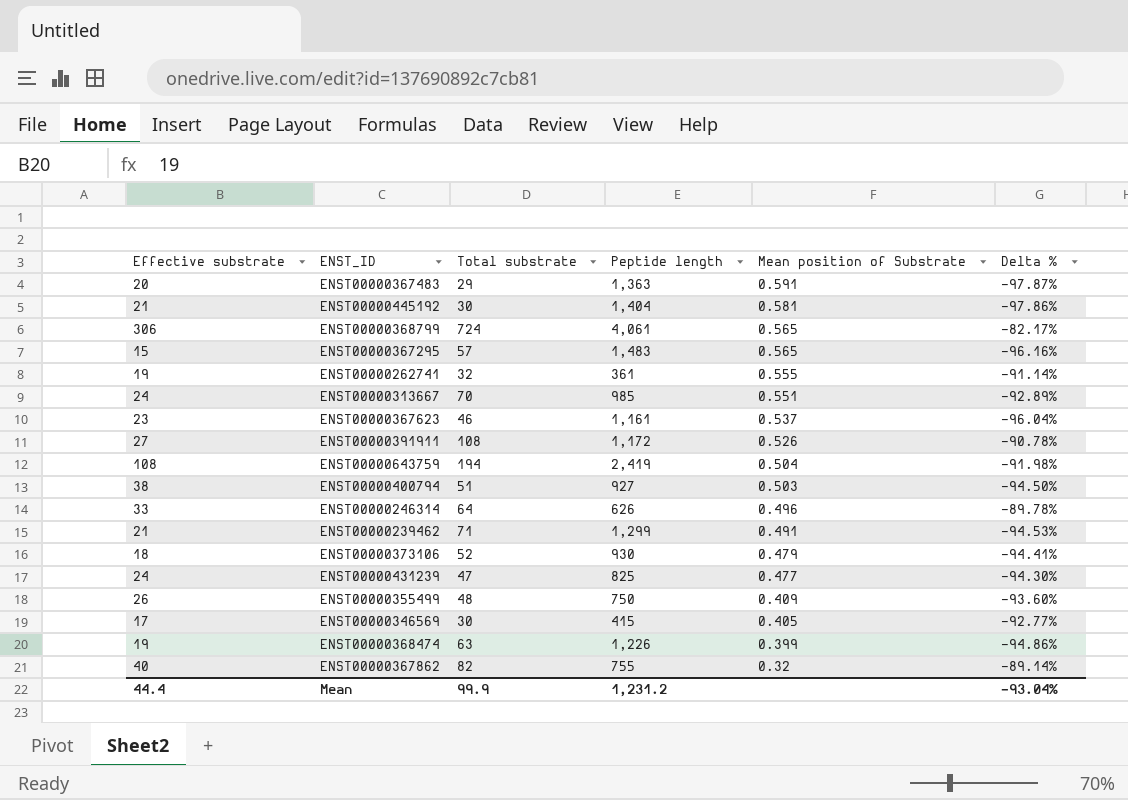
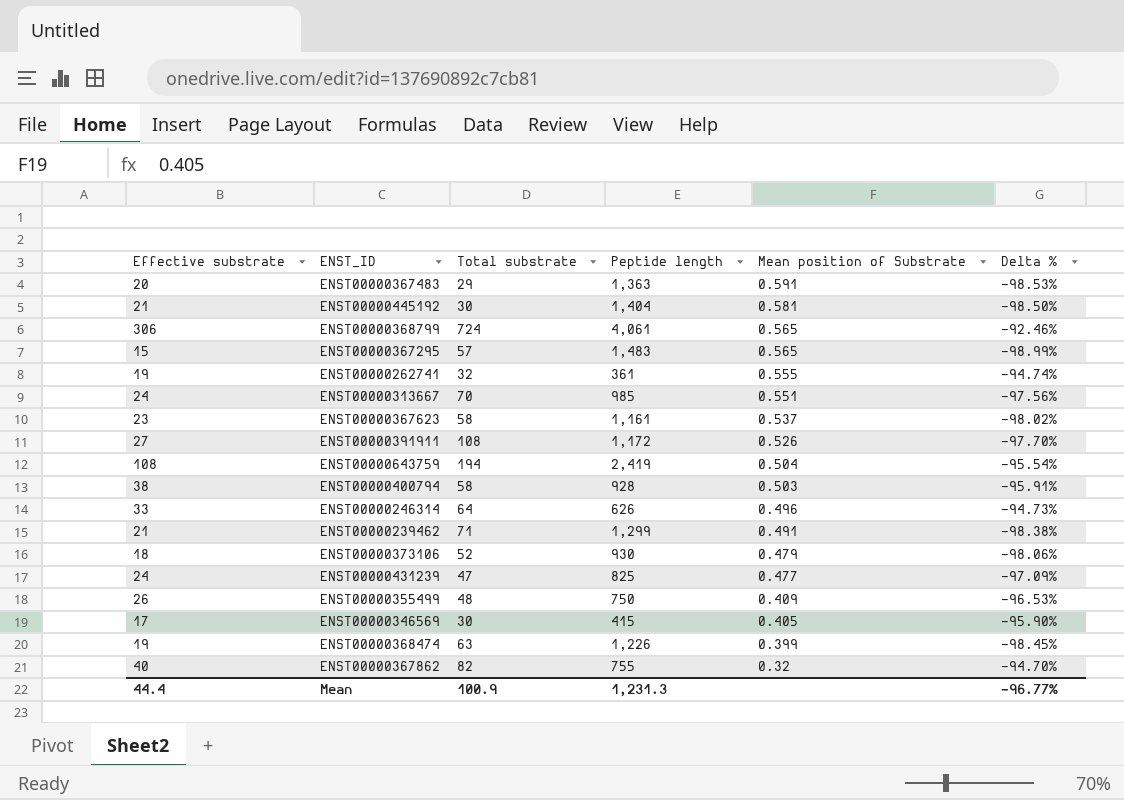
column Delta % | formula: ([Total substrate] - [Peptide length]) / [Peptide length] -> ([Effective substrate] - [Peptide length]) / [Peptide length]
ENST00000367623 | Total substrate: 46 -> 58
ENST00000400794 | Total substrate: 51 -> 58
ENST00000400794 | Peptide length: 927 -> 928
Mean | Total substrate: 99.9 -> 100.9
Mean | Peptide length: 1,231.2 -> 1,231.3
Mean | Delta %: -93.04% -> -96.77%

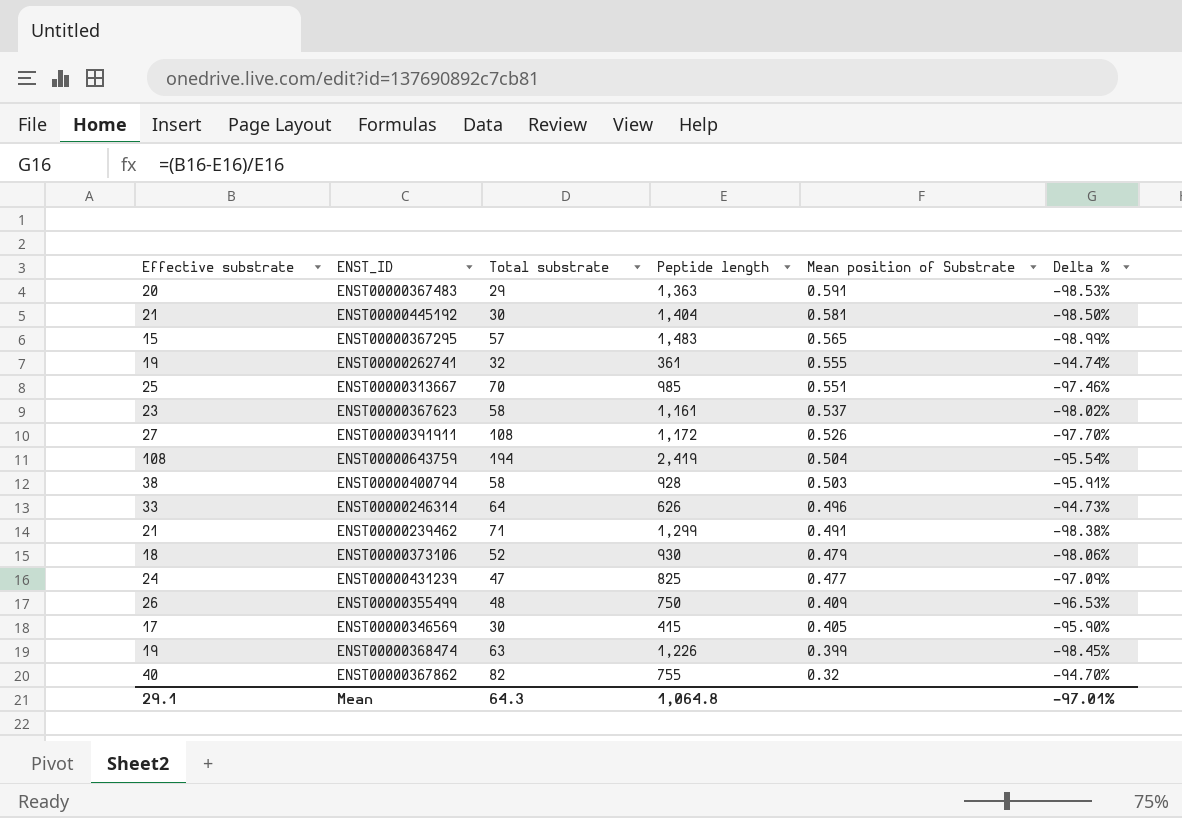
row ENST00000368799: 306 | 724 | 4,061 | 0.565 | -92.46% -> none
ENST00000313667 | Effective substrate: 24 -> 25
ENST00000313667 | Delta %: -97.56% -> -97.46%
Mean | Effective substrate: 44.4 -> 29.1
Mean | Total substrate: 100.9 -> 64.3
Mean | Peptide length: 1,231.3 -> 1,064.8
Mean | Delta %: -96.77% -> -97.01%

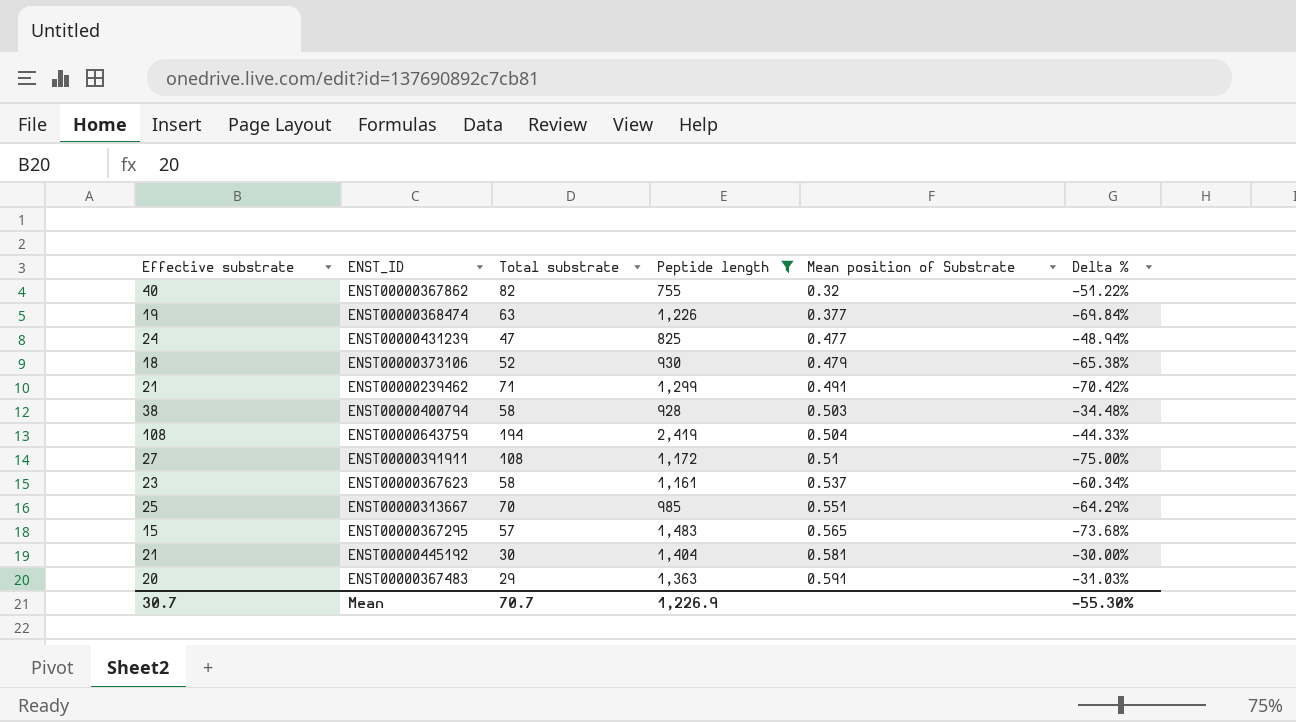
filter: none -> Peptide length >= 755
row order: Mean position of Substrate descending -> Mean position of Substrate ascending
column Delta % | formula: ([Effective substrate] - [Peptide length]) / [Peptide length] -> ([Effective substrate] - [Total substrate]) / [Total substrate]
ENST00000368474 | Mean position of Substrate: 0.399 -> 0.377
ENST00000391911 | Mean position of Substrate: 0.526 -> 0.51
Mean | Effective substrate: 29.1 -> 30.7
Mean | Total substrate: 64.3 -> 70.7
Mean | Peptide length: 1,064.8 -> 1,226.9
Mean | Delta %: -97.01% -> -55.30%

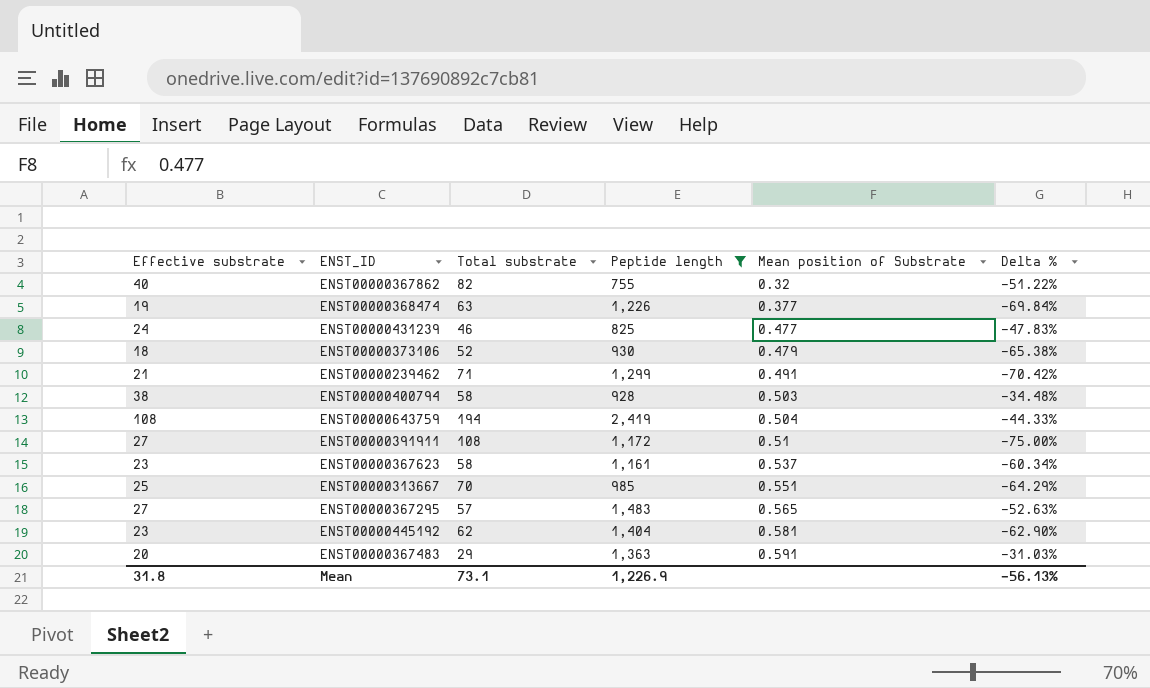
ENST00000431239 | Total substrate: 47 -> 46
ENST00000431239 | Delta %: -48.94% -> -47.83%
ENST00000367295 | Effective substrate: 15 -> 27
ENST00000367295 | Delta %: -73.68% -> -52.63%
ENST00000445192 | Effective substrate: 21 -> 23
ENST00000445192 | Total substrate: 30 -> 62
ENST00000445192 | Delta %: -30.00% -> -62.90%
Mean | Effective substrate: 30.7 -> 31.8
Mean | Total substrate: 70.7 -> 73.1
Mean | Delta %: -55.30% -> -56.13%

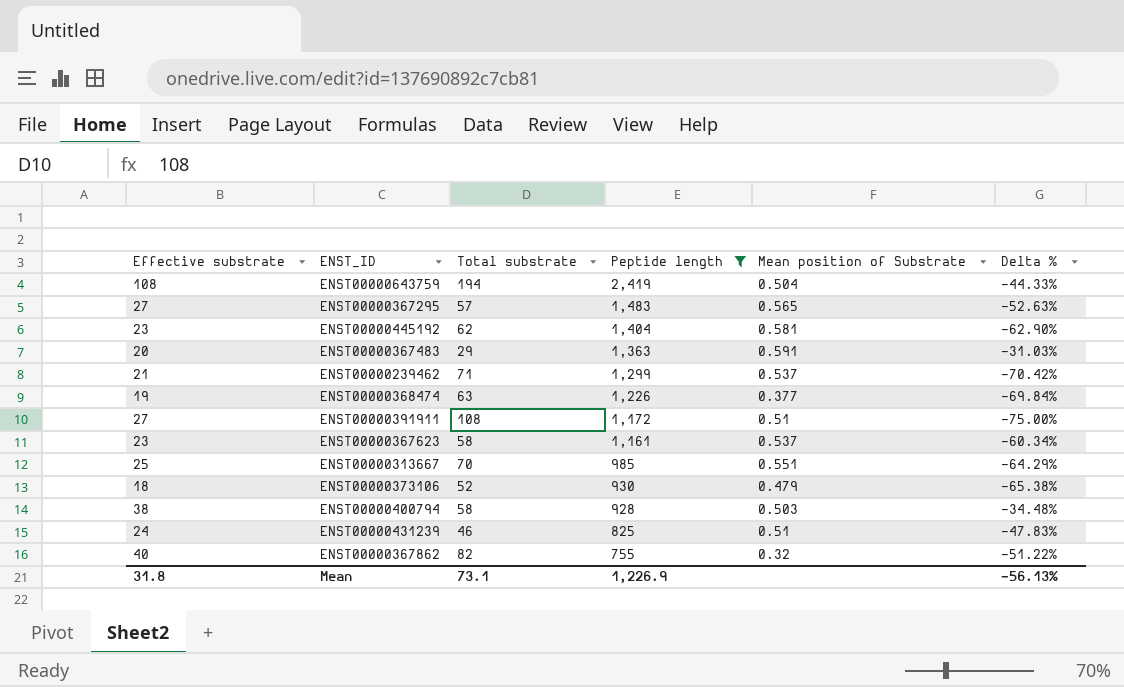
row order: Mean position of Substrate ascending -> Peptide length descending
ENST00000239462 | Mean position of Substrate: 0.491 -> 0.537
ENST00000431239 | Mean position of Substrate: 0.477 -> 0.51

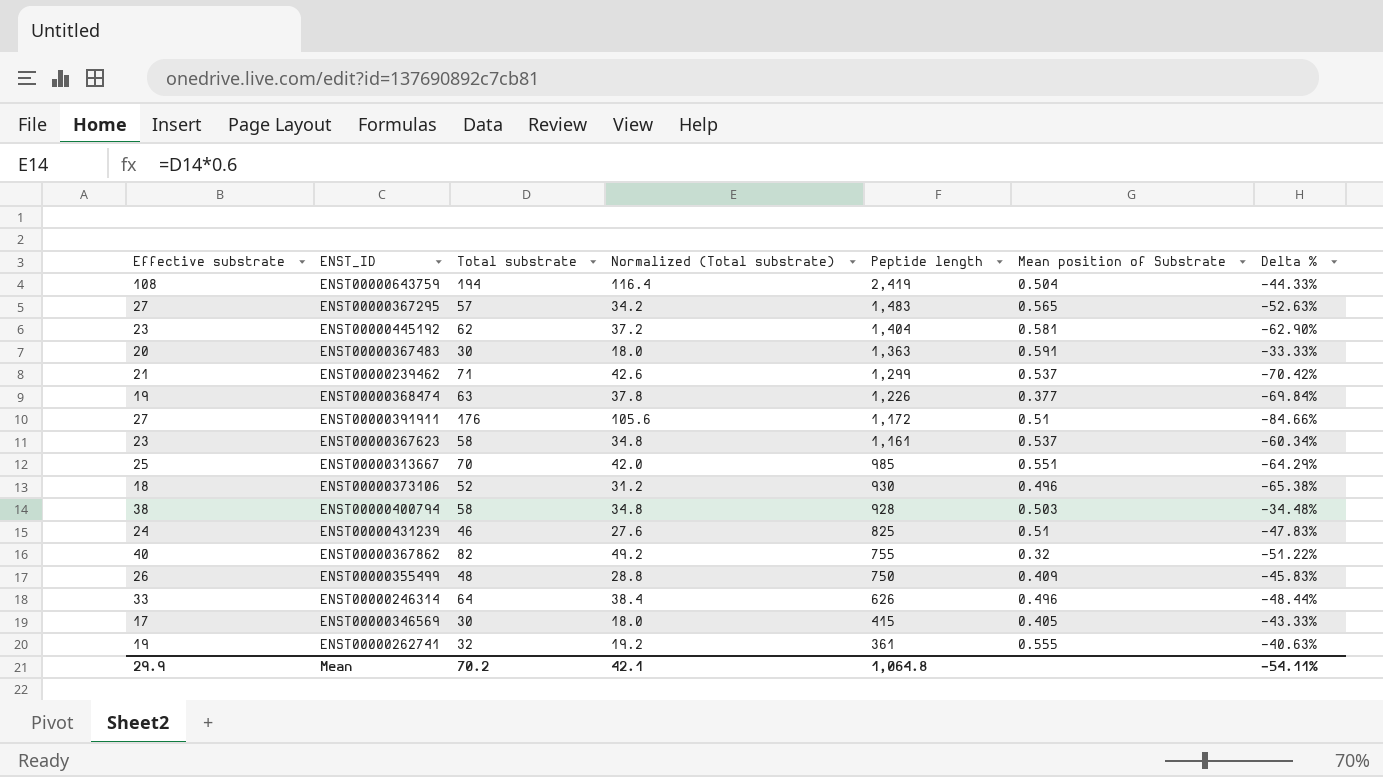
filter: Peptide length >= 755 -> none
column Normalized (Total substrate) | formula: none -> [Total substrate] * 0.6
ENST00000367483 | Total substrate: 29 -> 30
ENST00000367483 | Delta %: -31.03% -> -33.33%
ENST00000391911 | Total substrate: 108 -> 176
ENST00000391911 | Delta %: -75.00% -> -84.66%
ENST00000373106 | Mean position of Substrate: 0.479 -> 0.496
Mean | Effective substrate: 31.8 -> 29.9
Mean | Total substrate: 73.1 -> 70.2
Mean | Peptide length: 1,226.9 -> 1,064.8
Mean | Delta %: -56.13% -> -54.11%

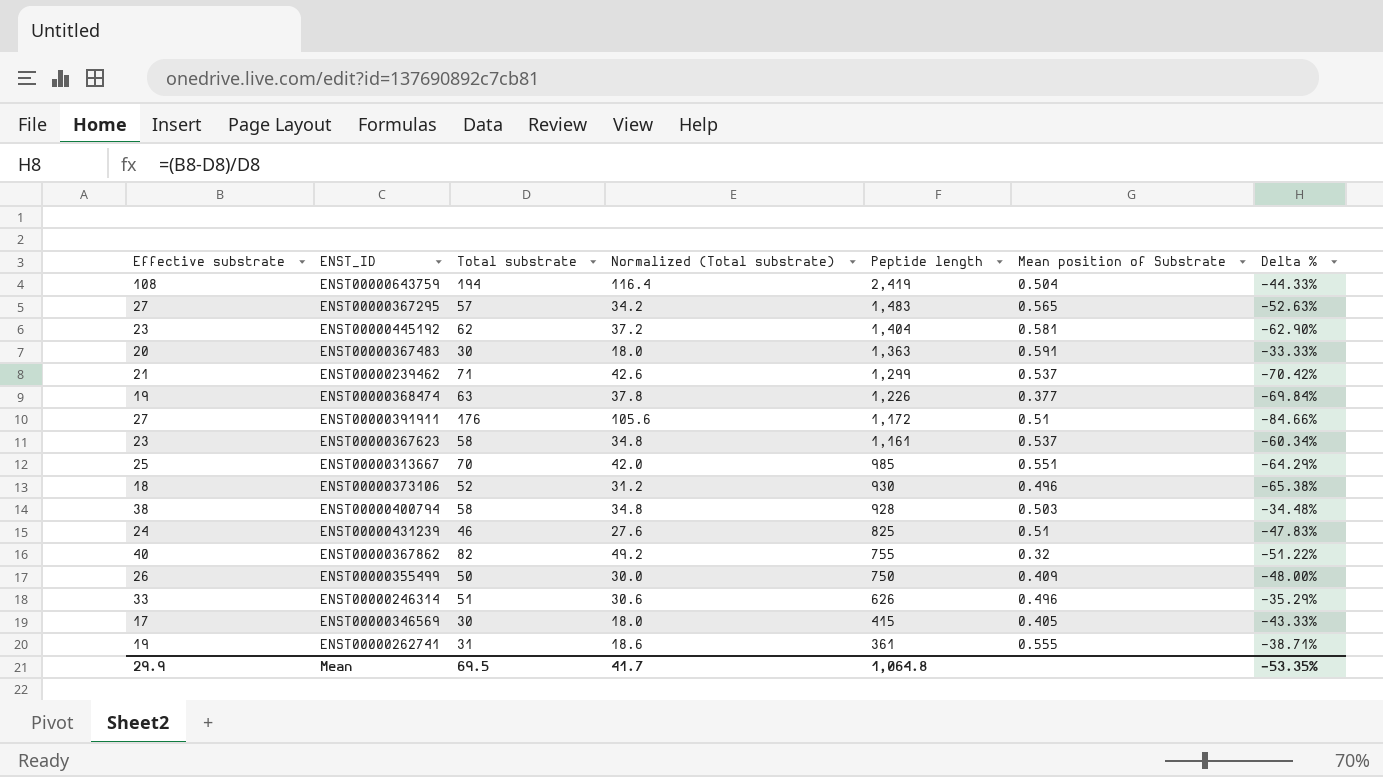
ENST00000355499 | Total substrate: 48 -> 50
ENST00000355499 | Normalized (Total substrate): 28.8 -> 30.0
ENST00000355499 | Delta %: -45.83% -> -48.00%
ENST00000246314 | Total substrate: 64 -> 51
ENST00000246314 | Normalized (Total substrate): 38.4 -> 30.6
ENST00000246314 | Delta %: -48.44% -> -35.29%
ENST00000262741 | Total substrate: 32 -> 31
ENST00000262741 | Normalized (Total substrate): 19.2 -> 18.6
ENST00000262741 | Delta %: -40.63% -> -38.71%
Mean | Total substrate: 70.2 -> 69.5
Mean | Normalized (Total substrate): 42.1 -> 41.7
Mean | Delta %: -54.11% -> -53.35%

